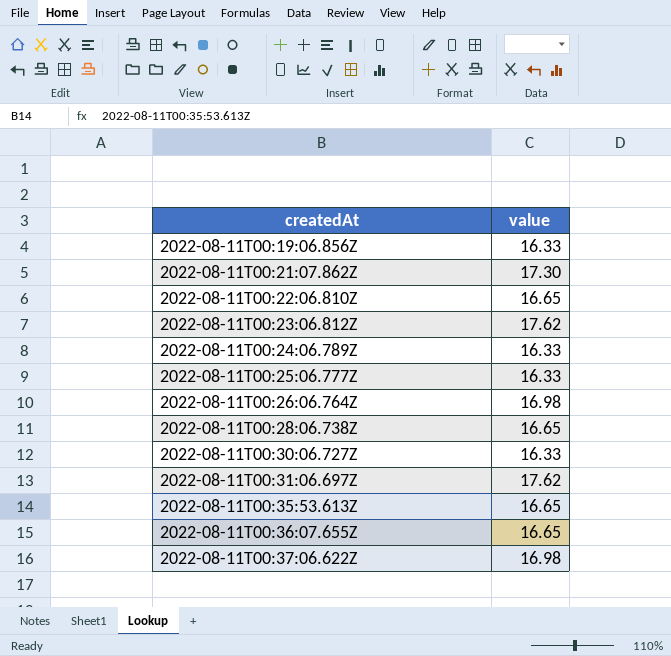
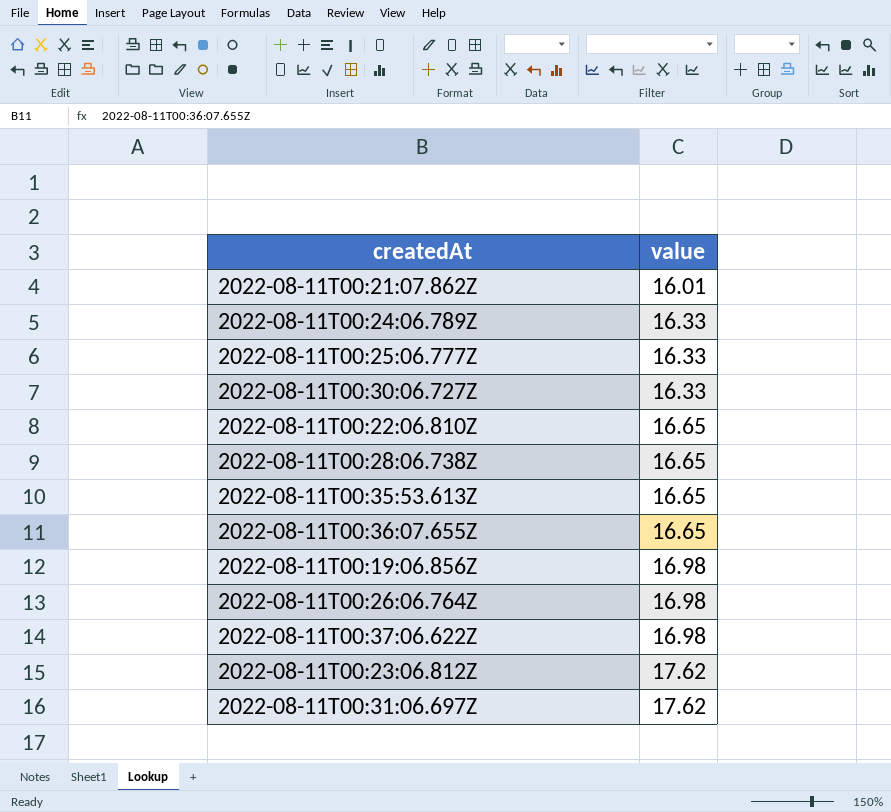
row order: createdAt ascending -> value ascending
2022-08-11T00:21:07.862Z | value: 17.30 -> 16.01
2022-08-11T00:19:06.856Z | value: 16.33 -> 16.98

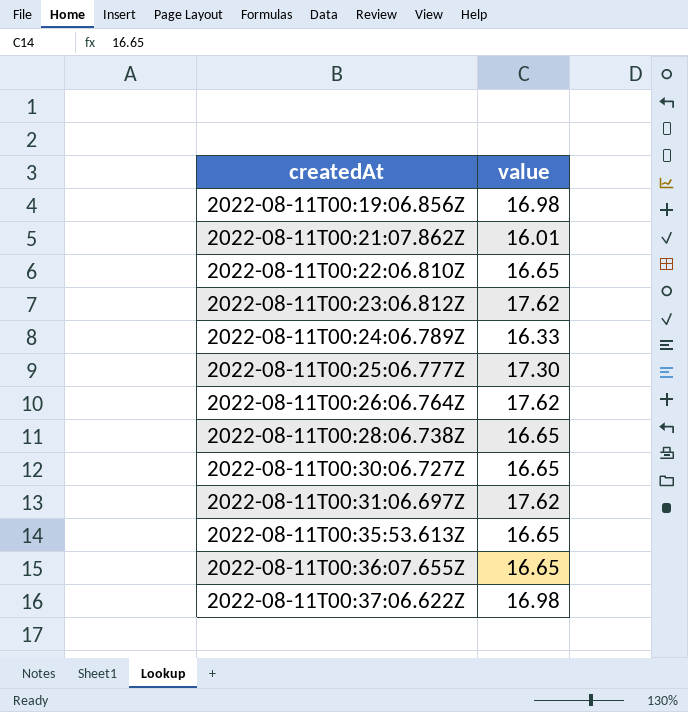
row order: value ascending -> createdAt ascending
2022-08-11T00:25:06.777Z | value: 16.33 -> 17.30
2022-08-11T00:26:06.764Z | value: 16.98 -> 17.62
2022-08-11T00:30:06.727Z | value: 16.33 -> 16.65

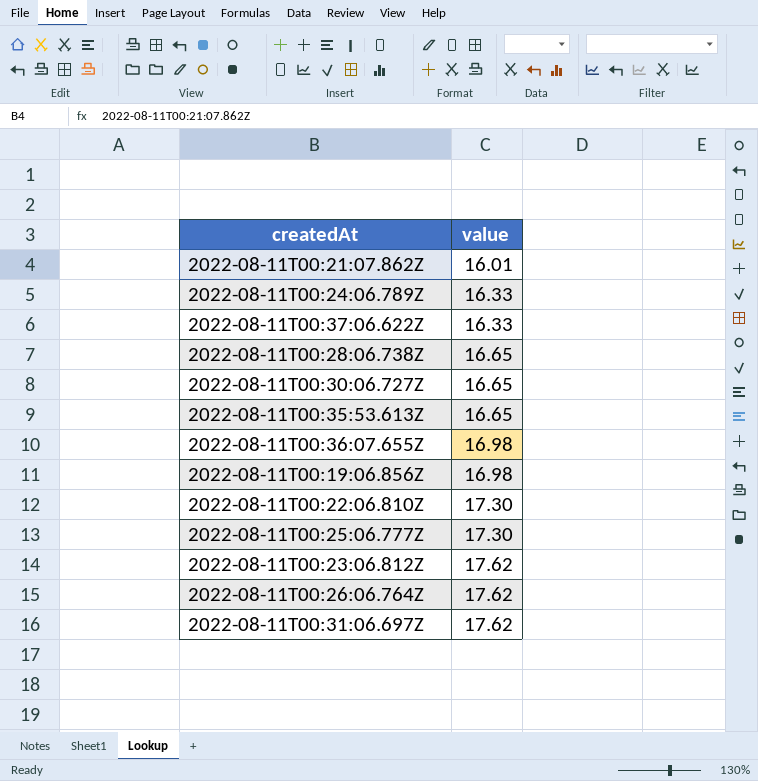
row order: createdAt ascending -> value ascending
2022-08-11T00:37:06.622Z | value: 16.98 -> 16.33
2022-08-11T00:36:07.655Z | value: 16.65 -> 16.98
2022-08-11T00:22:06.810Z | value: 16.65 -> 17.30

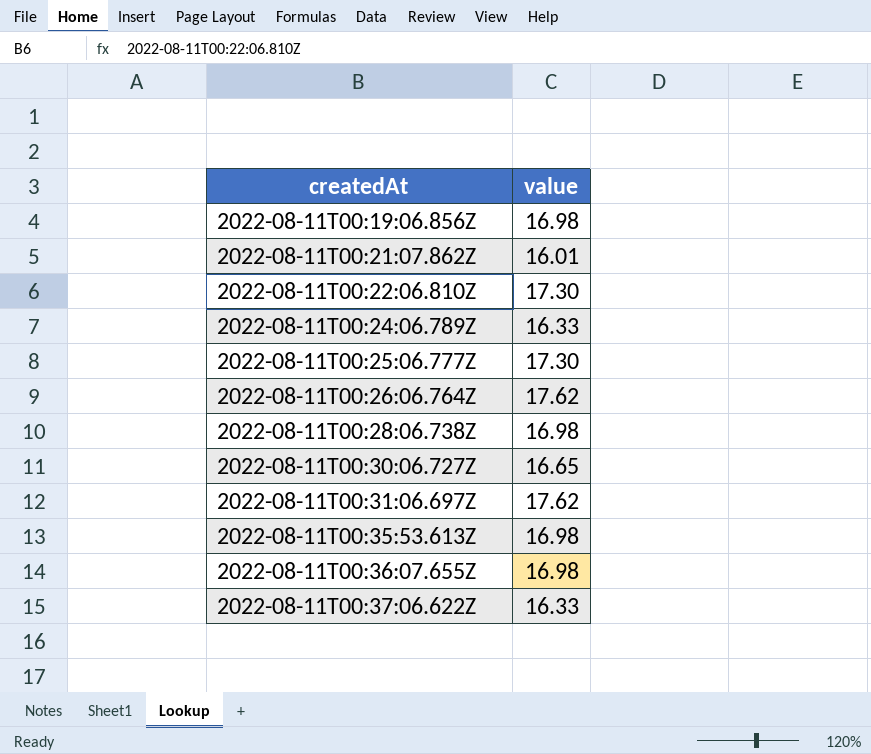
row order: value ascending -> createdAt ascending
row 2022-08-11T00:23:06.812Z: 17.62 -> none
2022-08-11T00:28:06.738Z | value: 16.65 -> 16.98
2022-08-11T00:35:53.613Z | value: 16.65 -> 16.98

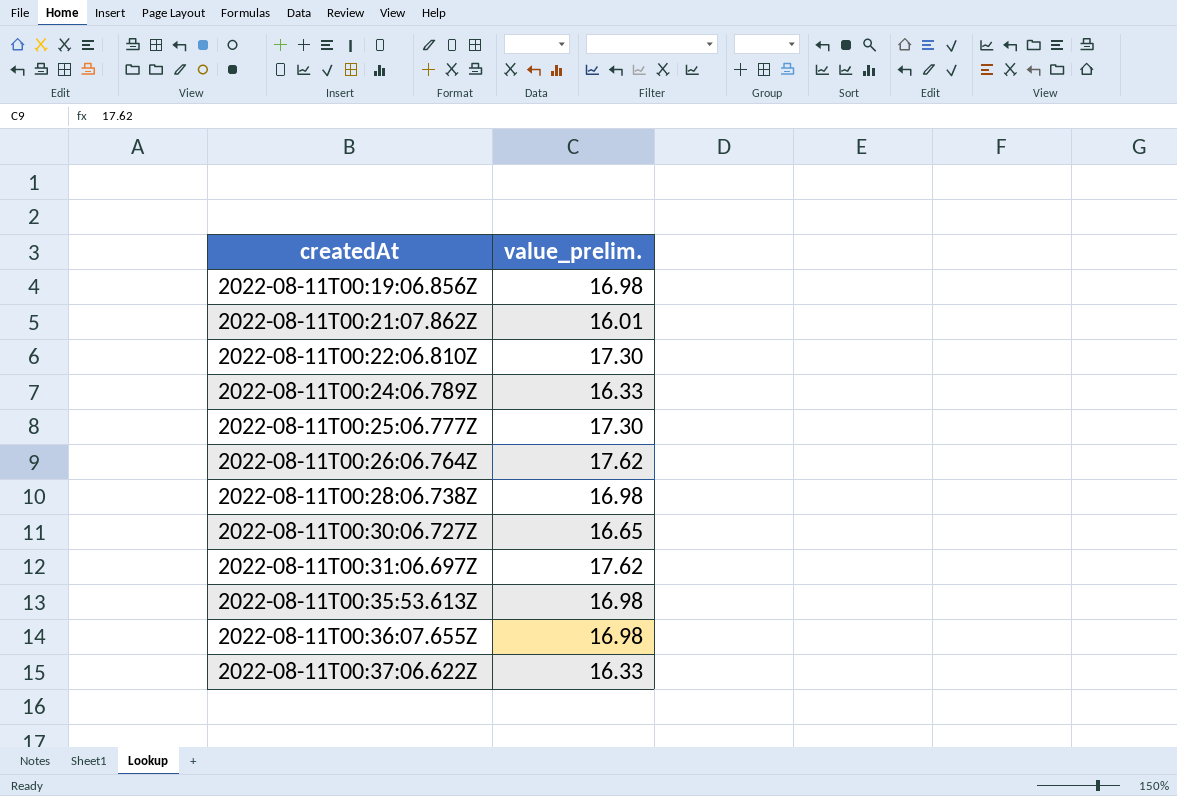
column name: value -> value_prelim.

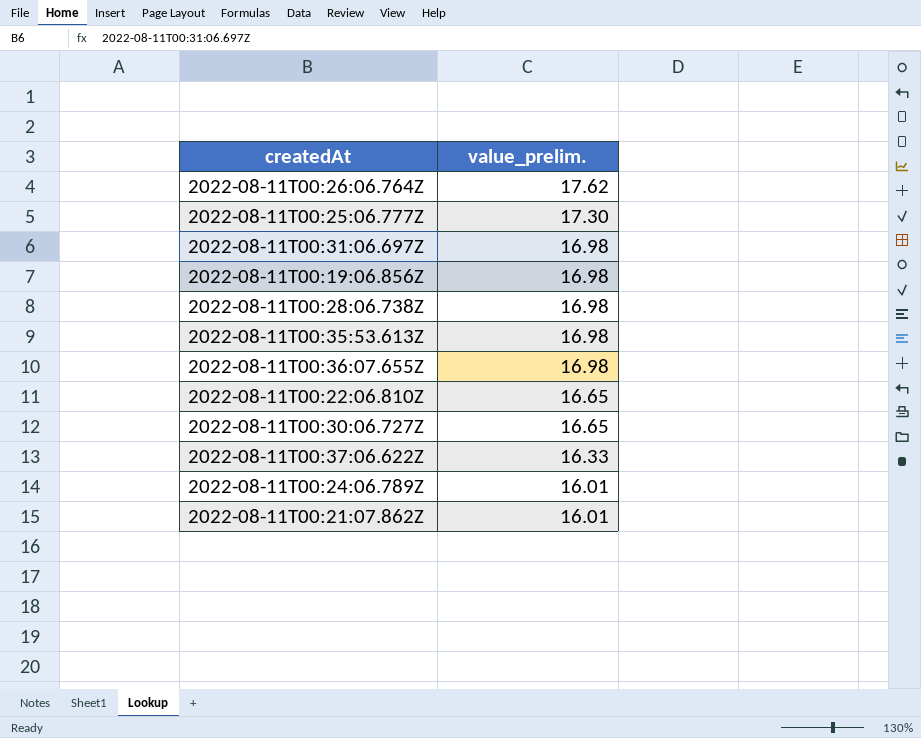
row order: createdAt ascending -> value_prelim. descending
2022-08-11T00:31:06.697Z | value_prelim.: 17.62 -> 16.98
2022-08-11T00:22:06.810Z | value_prelim.: 17.30 -> 16.65
2022-08-11T00:24:06.789Z | value_prelim.: 16.33 -> 16.01

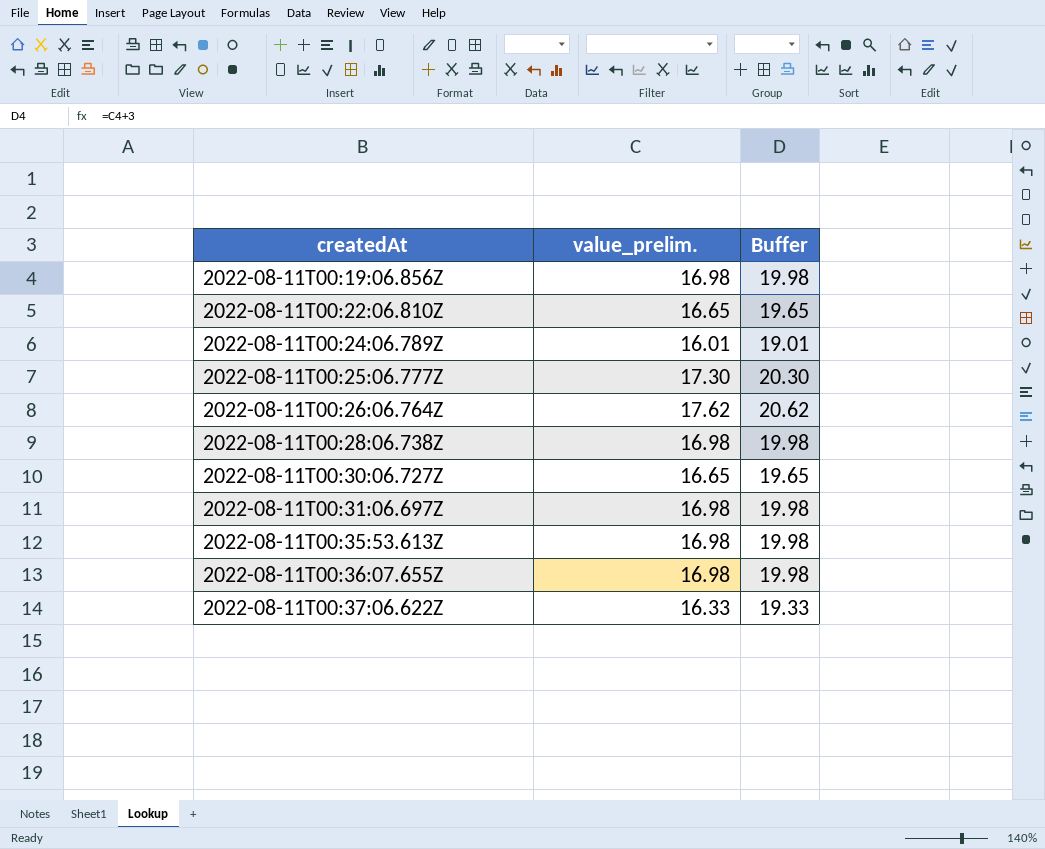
row order: value_prelim. descending -> createdAt ascending
column Buffer | formula: none -> [value_prelim.] + 3
row 2022-08-11T00:21:07.862Z: 16.01 -> none

